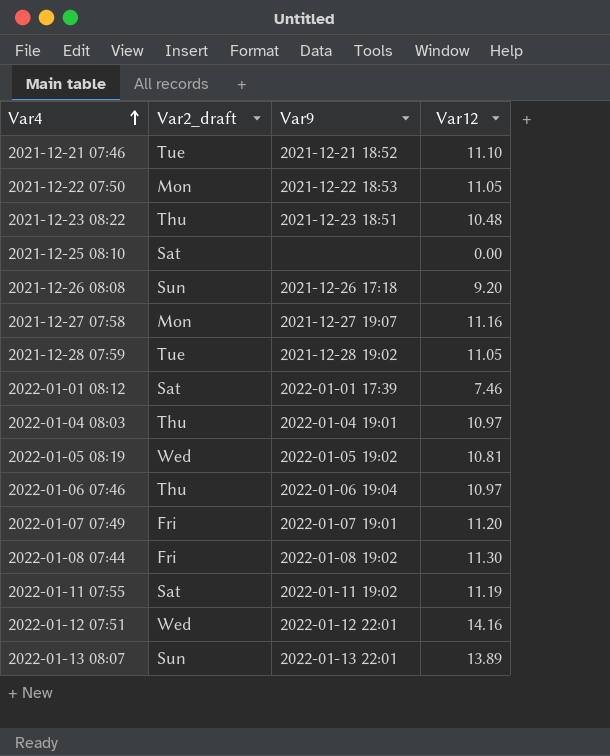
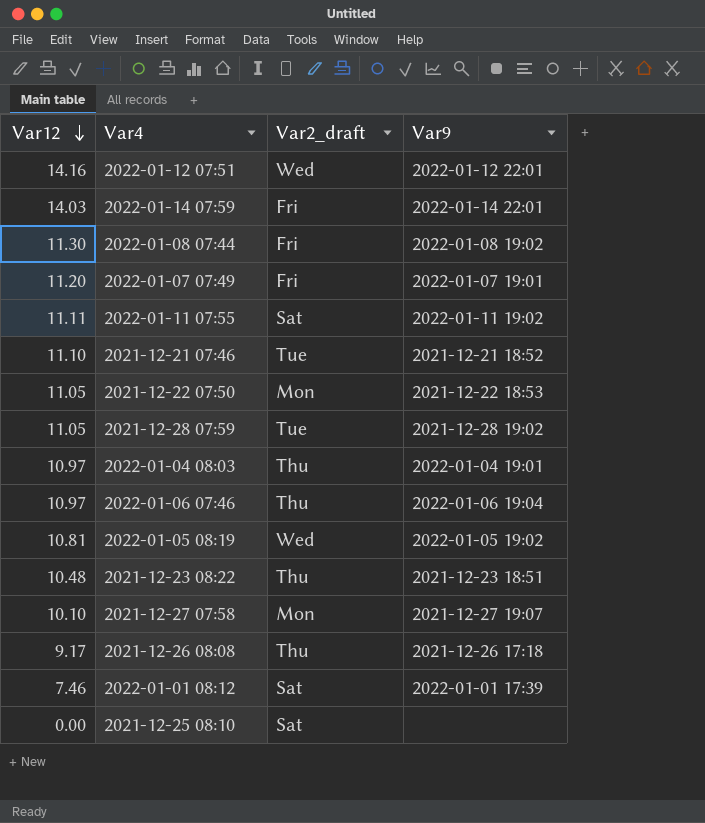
row order: Var4 ascending -> Var12 descending
column Var12 | position: 4 -> 1
row 2022-01-13 08:07: Sun | 2022-01-13 22:01 | 13.89 -> none
row 2022-01-14 07:59: none -> 14.03 | Fri | 2022-01-14 22:01
2022-01-11 07:55 | Var12: 11.19 -> 11.11
2021-12-27 07:58 | Var12: 11.16 -> 10.10
2021-12-26 08:08 | Var12: 9.20 -> 9.17
2021-12-26 08:08 | Var2_draft: Sun -> Thu

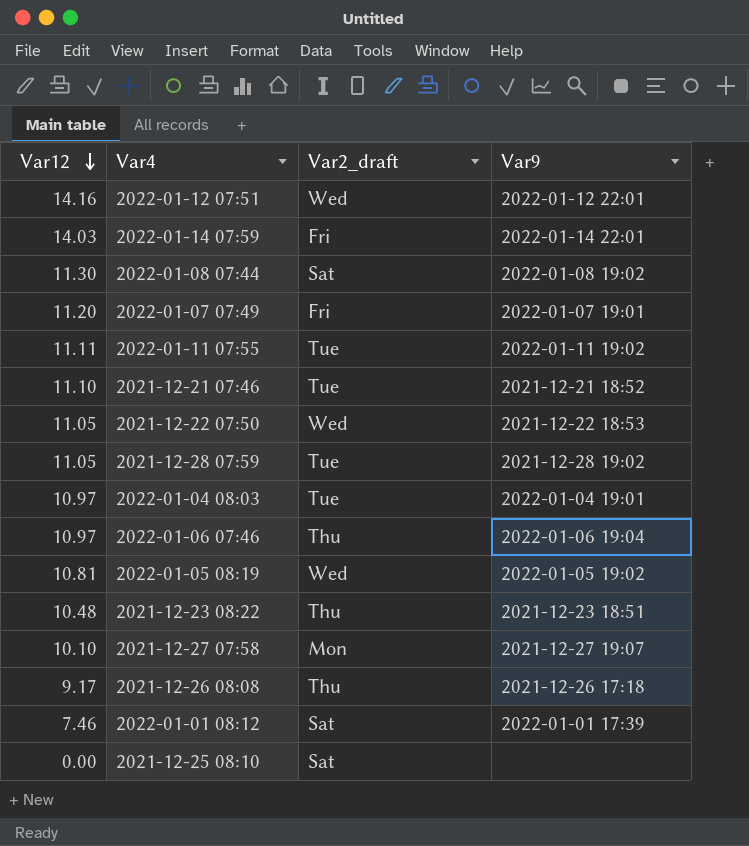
2022-01-08 07:44 | Var2_draft: Fri -> Sat
2022-01-11 07:55 | Var2_draft: Sat -> Tue
2021-12-22 07:50 | Var2_draft: Mon -> Wed
2022-01-04 08:03 | Var2_draft: Thu -> Tue

